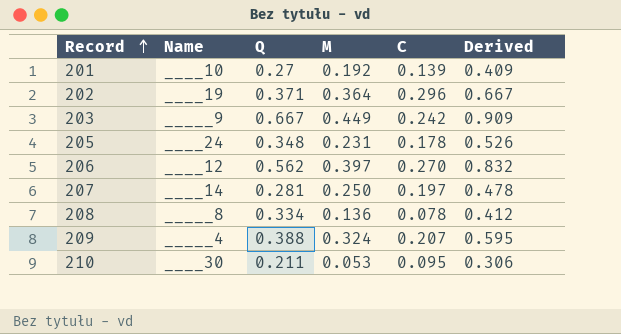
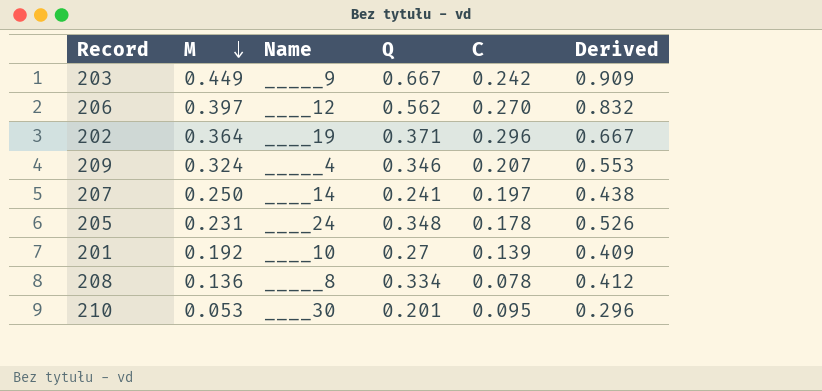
row order: Record ascending -> M descending
column M | position: 4 -> 2
209 | Q: 0.388 -> 0.346
209 | Derived: 0.595 -> 0.553
207 | Q: 0.281 -> 0.241
207 | Derived: 0.478 -> 0.438
210 | Q: 0.211 -> 0.201
210 | Derived: 0.306 -> 0.296

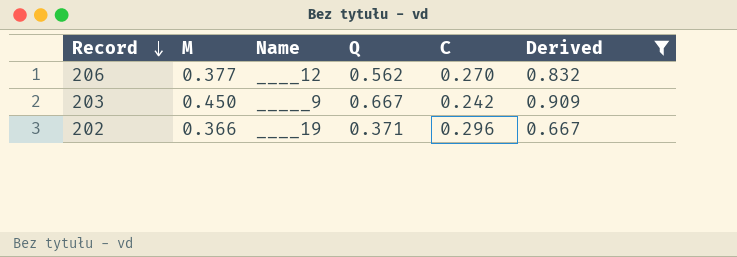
filter: none -> Derived >= 0.667
row order: M descending -> Record descending
206 | M: 0.397 -> 0.377
203 | M: 0.449 -> 0.450
202 | M: 0.364 -> 0.366

